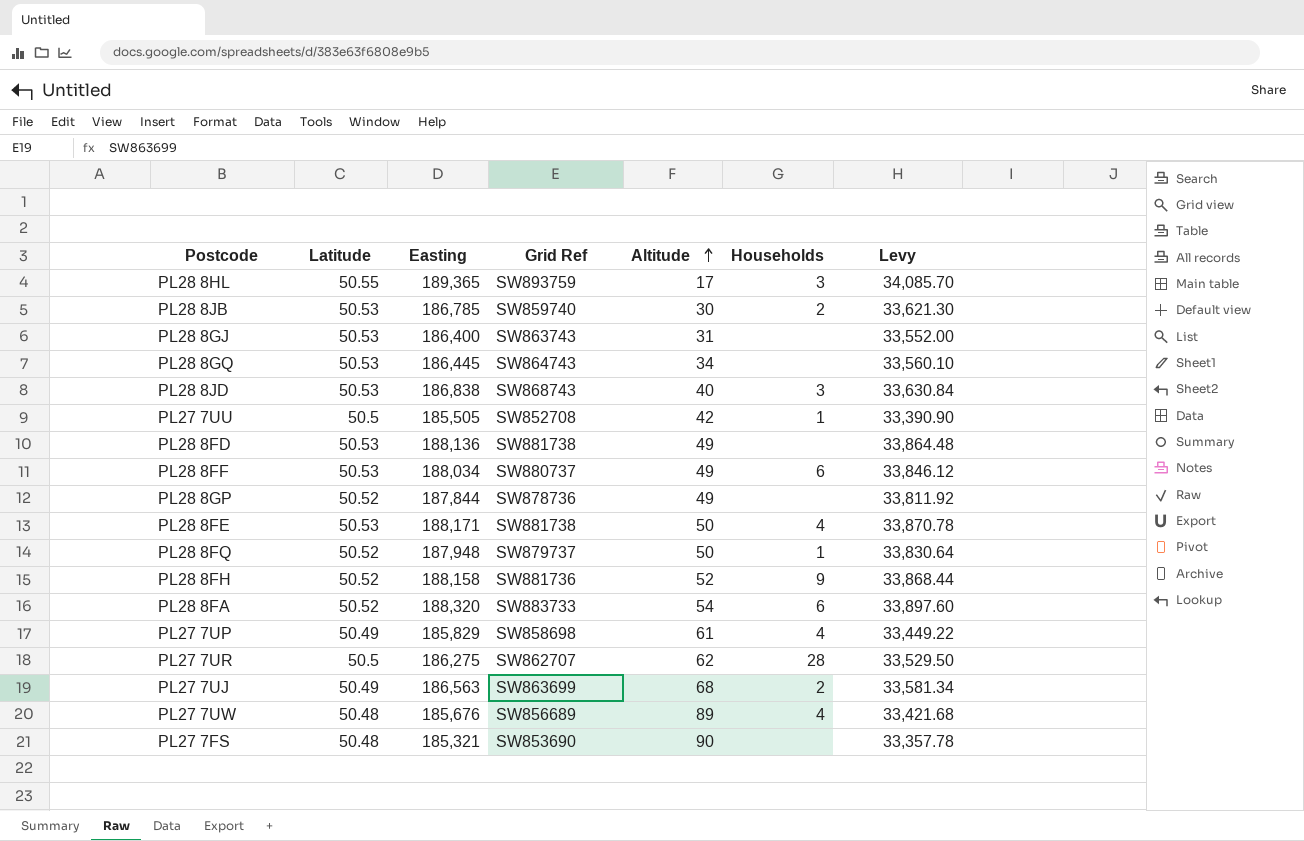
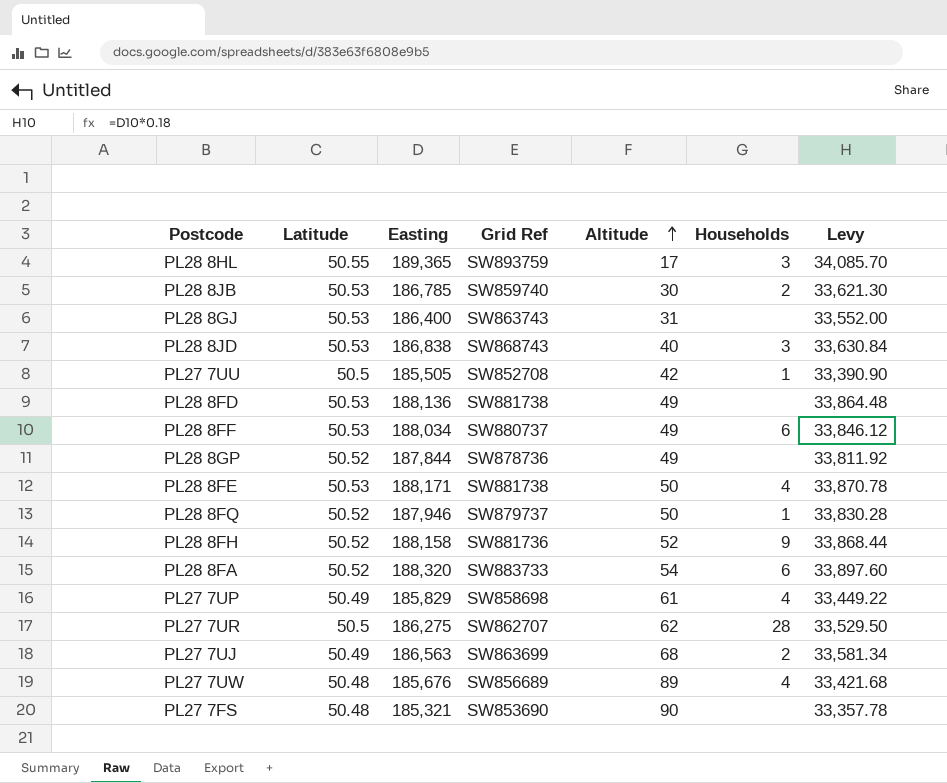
row PL28 8GQ: 50.53 | 186,445 | SW864743 | 34 | none | 33,560.10 -> none
PL28 8FQ | Easting: 187,948 -> 187,946
PL28 8FQ | Levy: 33,830.64 -> 33,830.28

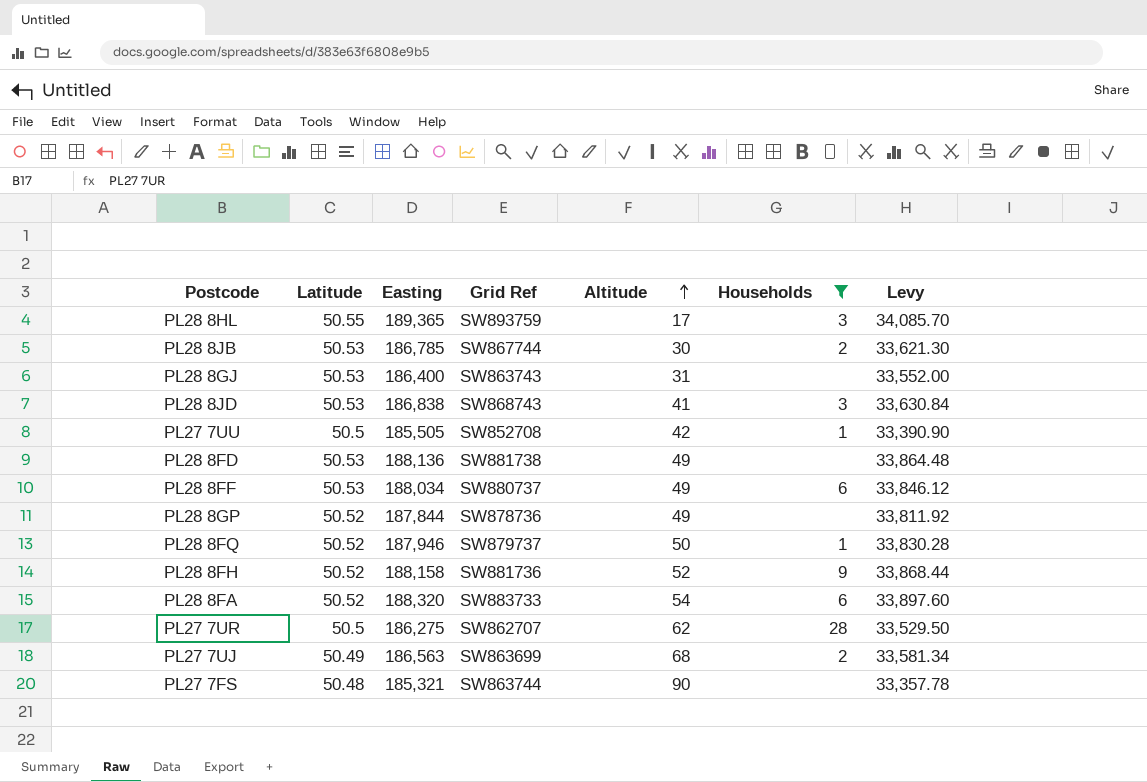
filter: none -> Households != 4
PL28 8JB | Grid Ref: SW859740 -> SW867744
PL28 8JD | Altitude: 40 -> 41
PL27 7FS | Grid Ref: SW853690 -> SW863744

